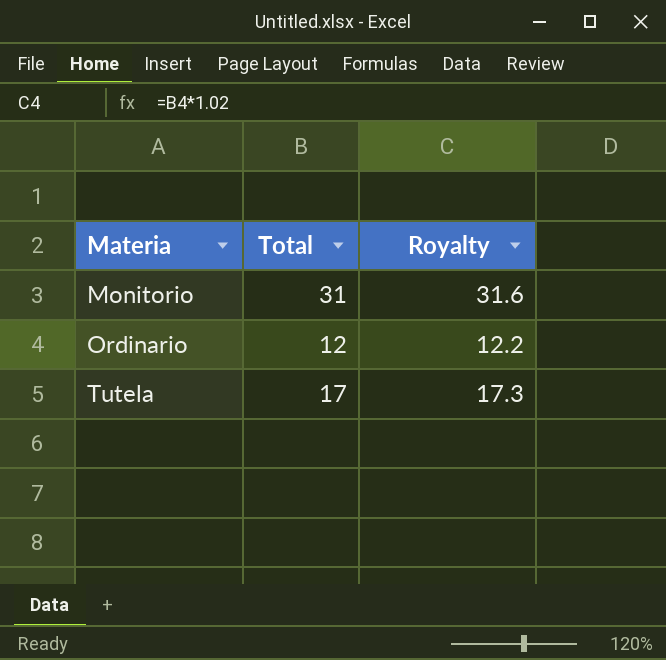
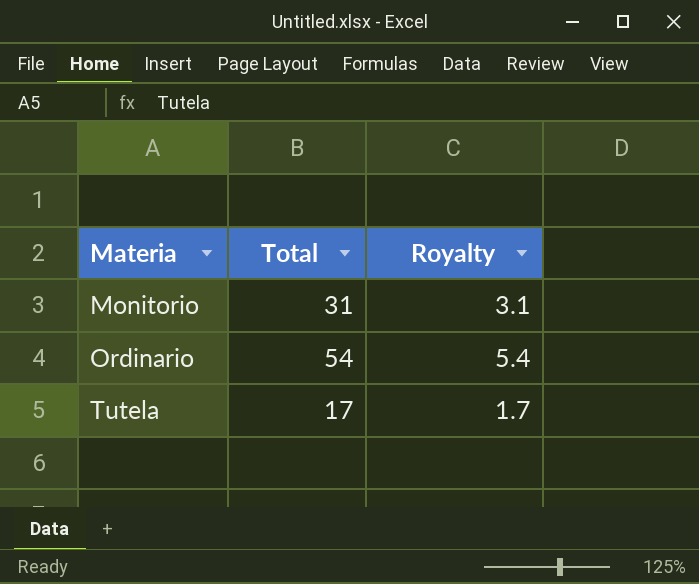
column Royalty | formula: [Total] * 1.02 -> [Total] * 0.1
Ordinario | Total: 12 -> 54

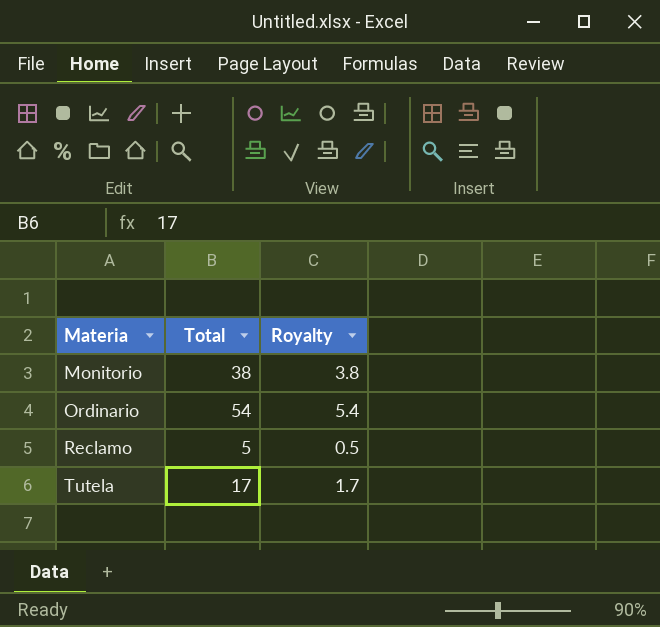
Monitorio | Total: 31 -> 38
Monitorio | Royalty: 3.1 -> 3.8
row Reclamo: none -> 5 | 0.5

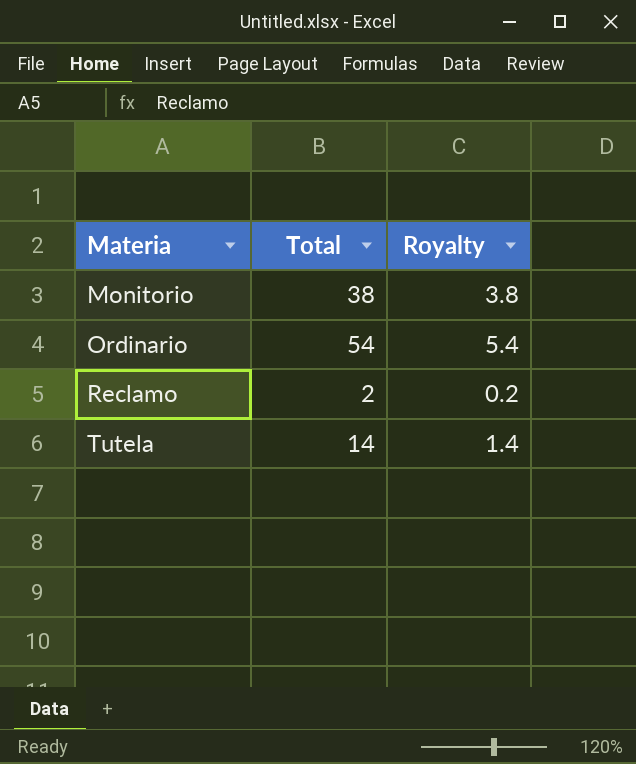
Reclamo | Total: 5 -> 2
Reclamo | Royalty: 0.5 -> 0.2
Tutela | Total: 17 -> 14
Tutela | Royalty: 1.7 -> 1.4

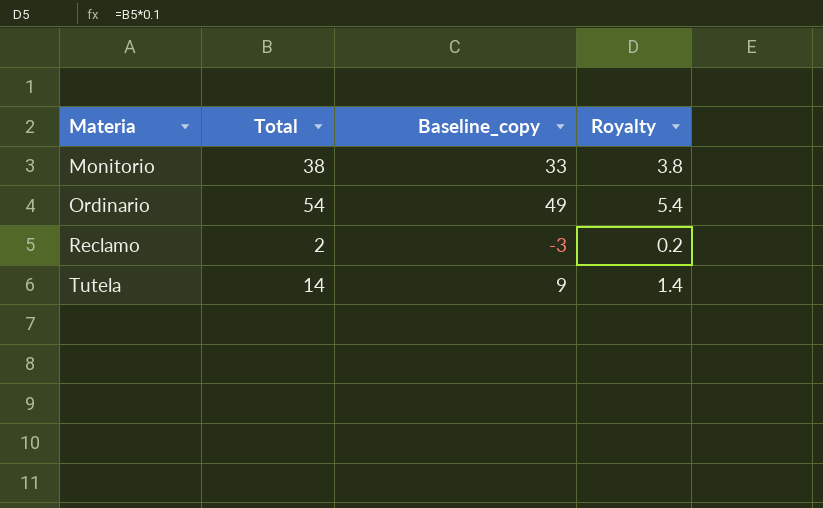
column Baseline_copy | formula: none -> [Total] - 5

